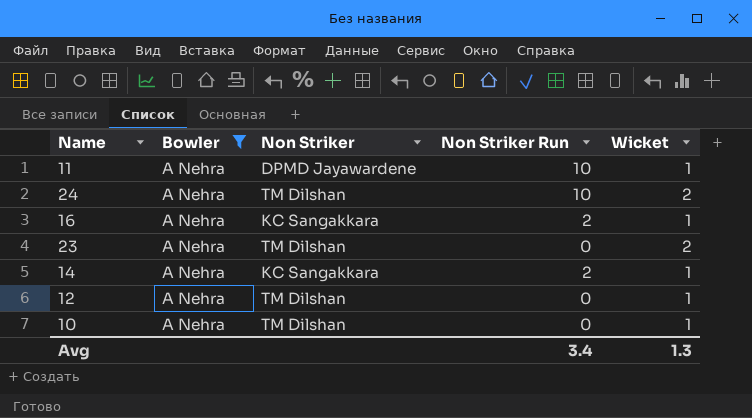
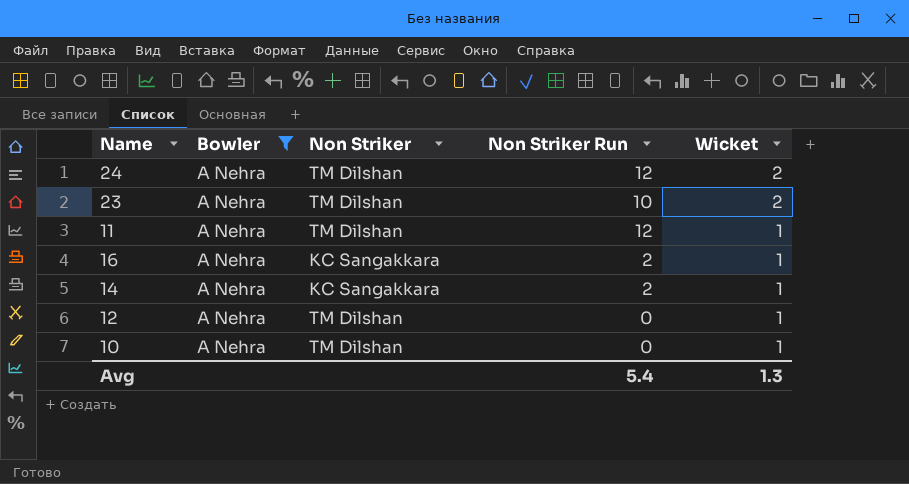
row order: none -> Wicket descending
24 | Non Striker Run: 10 -> 12
23 | Non Striker Run: 0 -> 10
11 | Non Striker: DPMD Jayawardene -> TM Dilshan
11 | Non Striker Run: 10 -> 12
Avg | Non Striker Run: 3.4 -> 5.4

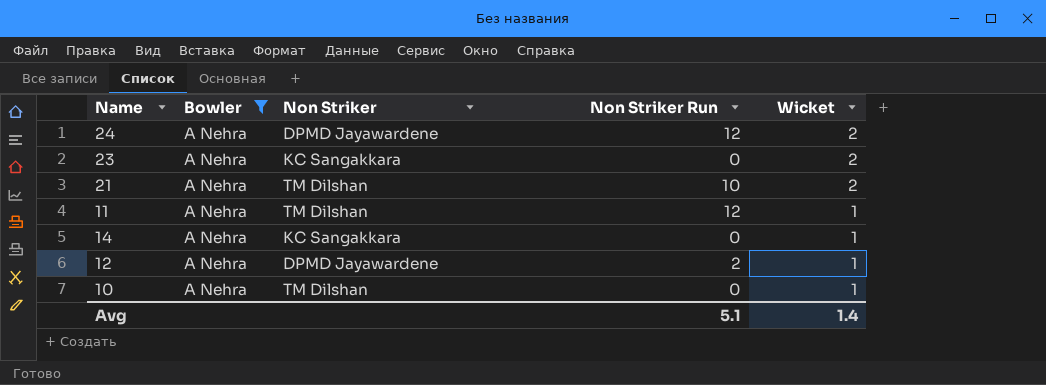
row 16: A Nehra | KC Sangakkara | 2 | 1 -> none
24 | Non Striker: TM Dilshan -> DPMD Jayawardene
23 | Non Striker: TM Dilshan -> KC Sangakkara
23 | Non Striker Run: 10 -> 0
row 21: none -> A Nehra | TM Dilshan | 10 | 2
14 | Non Striker Run: 2 -> 0
12 | Non Striker: TM Dilshan -> DPMD Jayawardene
12 | Non Striker Run: 0 -> 2
Avg | Non Striker Run: 5.4 -> 5.1
Avg | Wicket: 1.3 -> 1.4

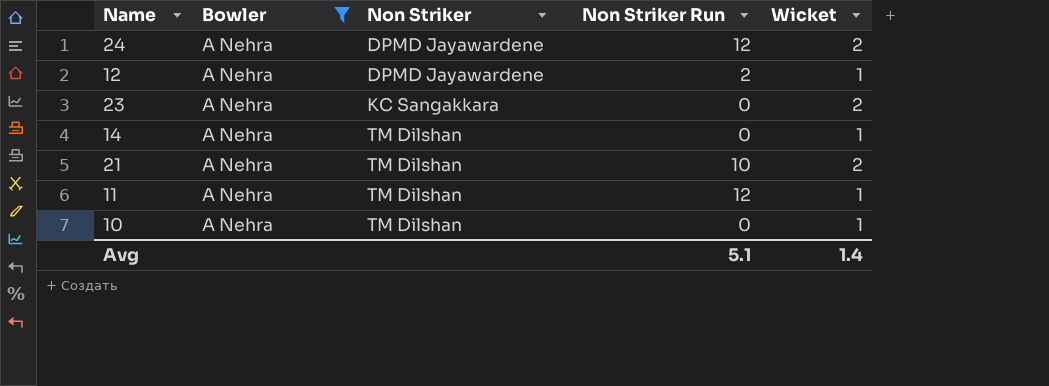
row order: Wicket descending -> Non Striker ascending
14 | Non Striker: KC Sangakkara -> TM Dilshan

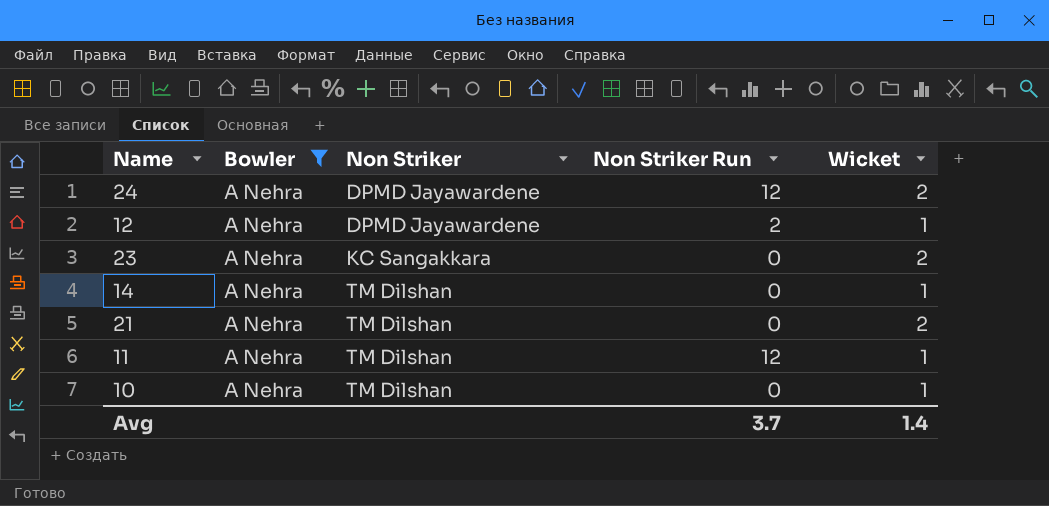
21 | Non Striker Run: 10 -> 0
Avg | Non Striker Run: 5.1 -> 3.7

